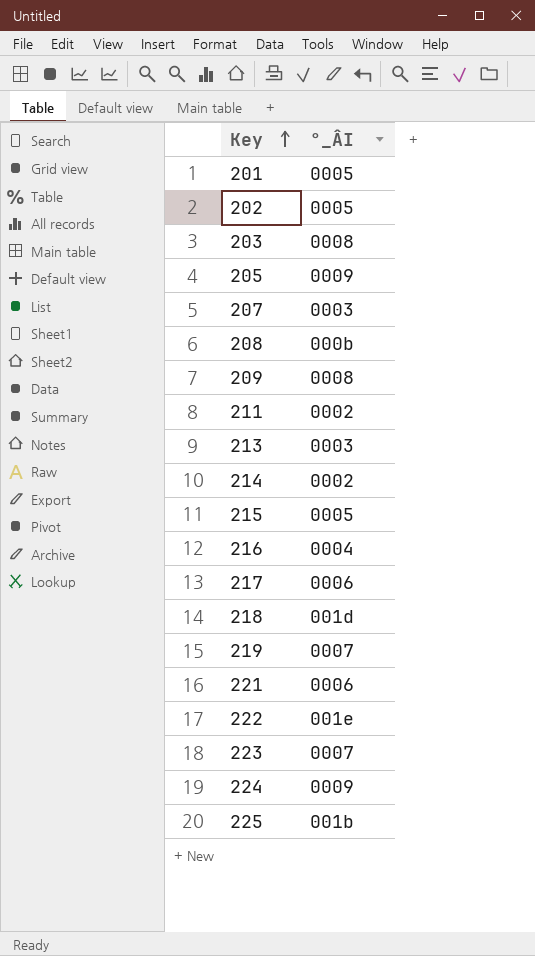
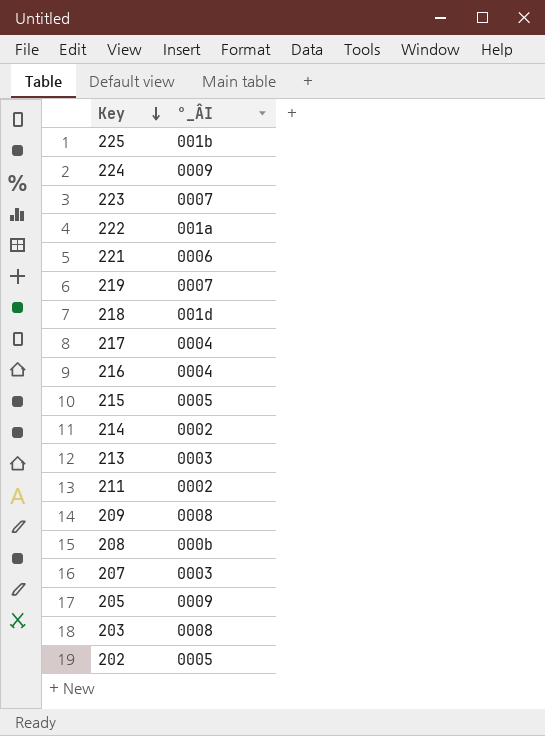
row order: Key ascending -> Key descending
row 201: 0005 -> none
222 | °_ÂI: 001e -> 001a
217 | °_ÂI: 0006 -> 0004

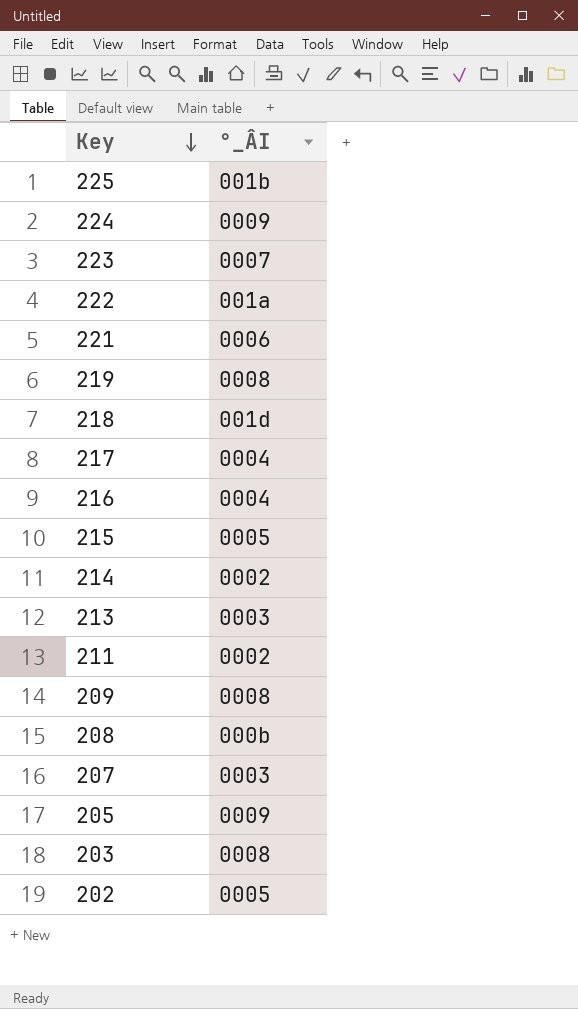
219 | °_ÂI: 0007 -> 0008

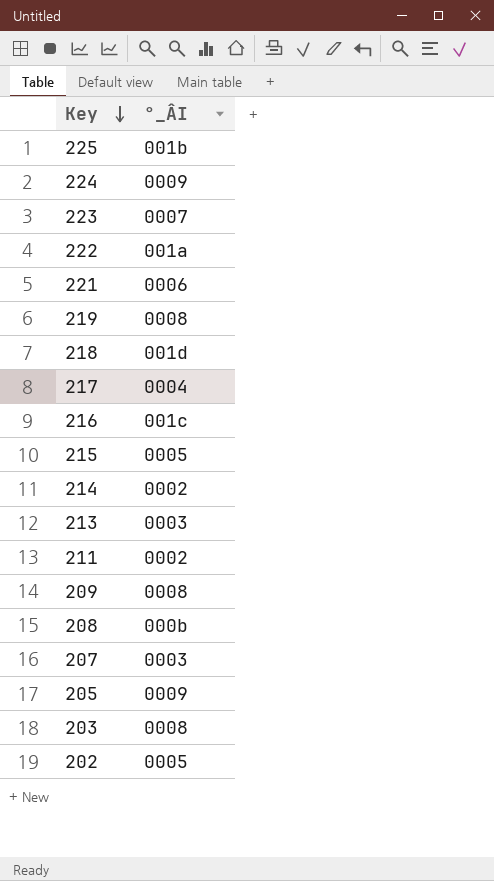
216 | °_ÂI: 0004 -> 001c

